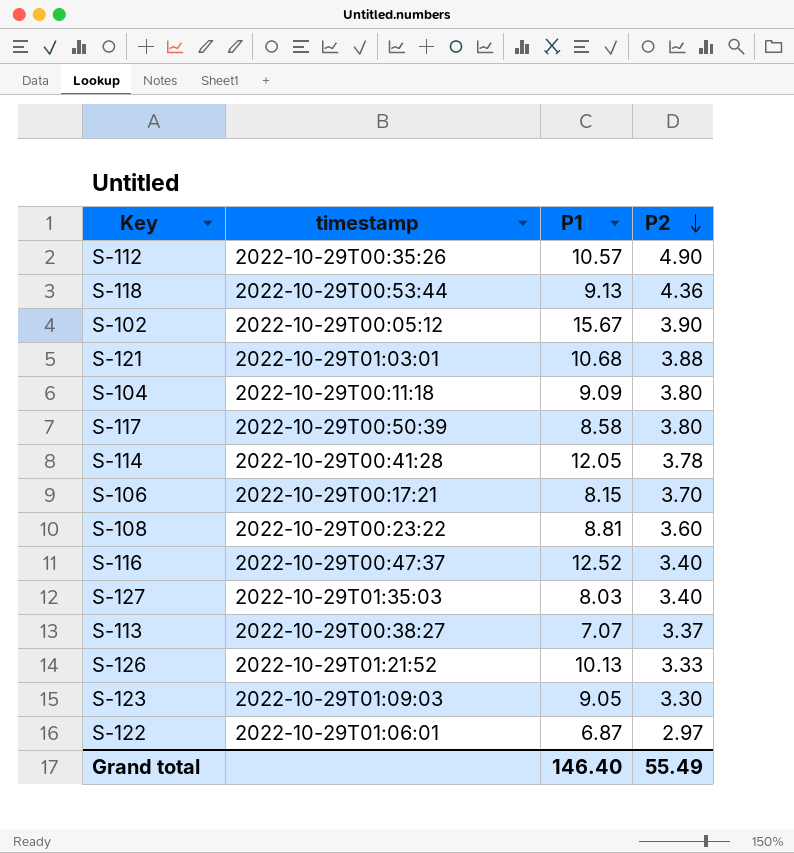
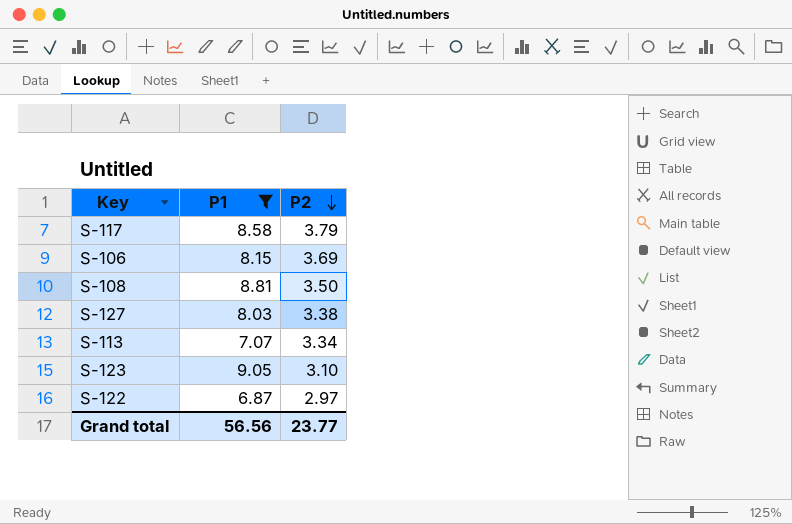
filter: none -> P1 <= 9.05
column timestamp | position: 2 -> none
S-117 | P2: 3.80 -> 3.79
S-106 | P2: 3.70 -> 3.69
S-108 | P2: 3.60 -> 3.50
S-127 | P2: 3.40 -> 3.38
S-113 | P2: 3.37 -> 3.34
S-123 | P2: 3.30 -> 3.10
Grand total | P1: 146.40 -> 56.56
Grand total | P2: 55.49 -> 23.77

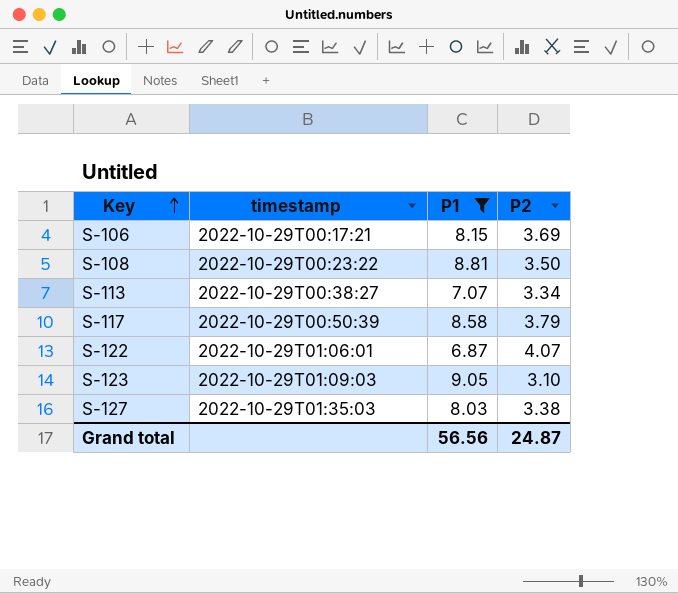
row order: P2 descending -> Key ascending
column timestamp | position: none -> 2
S-122 | P2: 2.97 -> 4.07
Grand total | P2: 23.77 -> 24.87

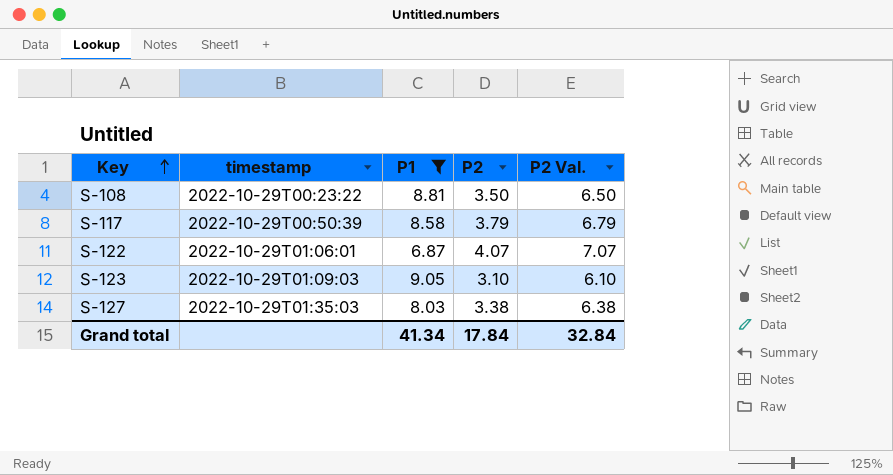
column P2 Val. | formula: none -> [P2] + 3
row S-106: 2022-10-29T00:17:21 | 8.15 | 3.69 -> none
row S-113: 2022-10-29T00:38:27 | 7.07 | 3.34 -> none
Grand total | P1: 56.56 -> 41.34
Grand total | P2: 24.87 -> 17.84

